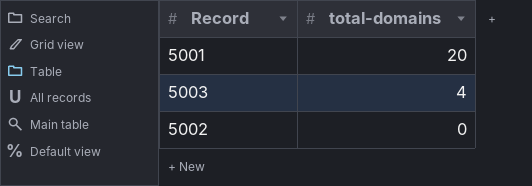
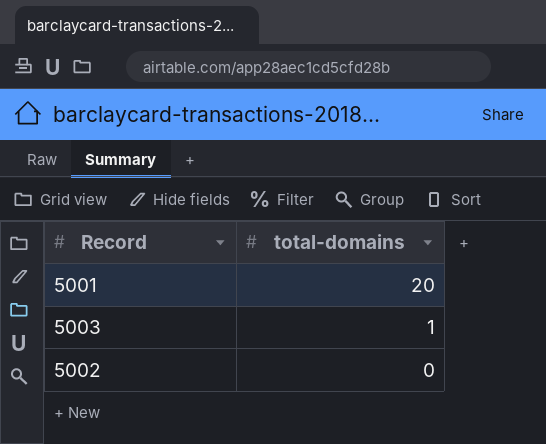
5003 | total-domains: 4 -> 1

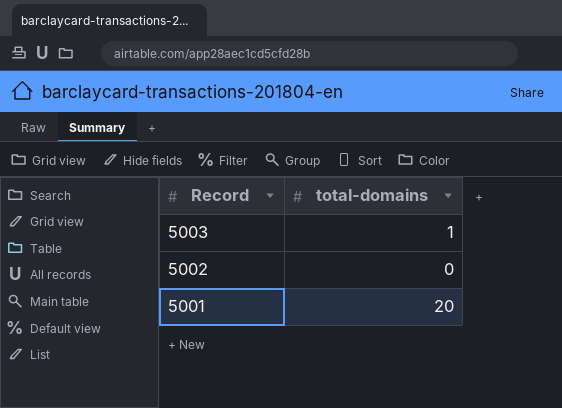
row order: total-domains descending -> Record descending

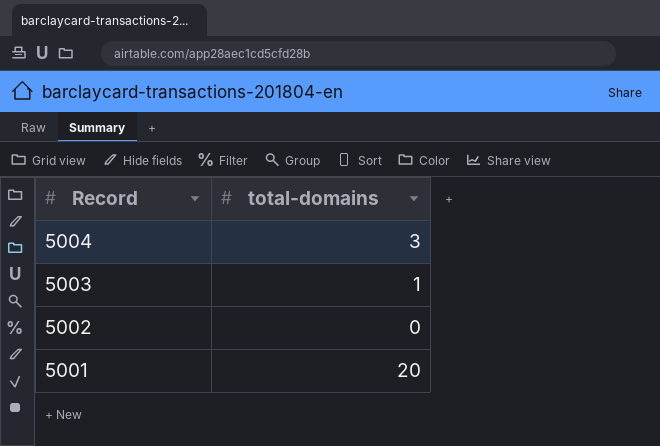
row 5004: none -> 3

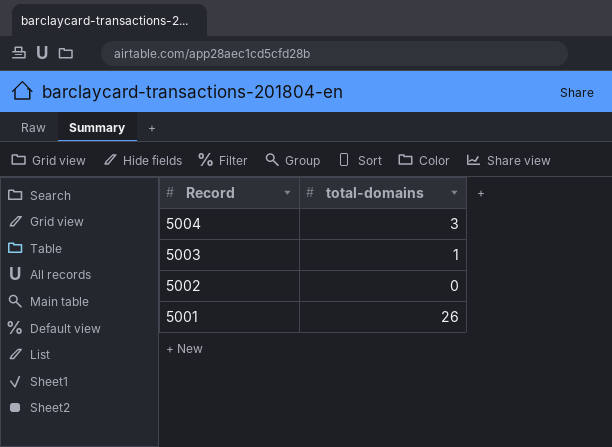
5001 | total-domains: 20 -> 26

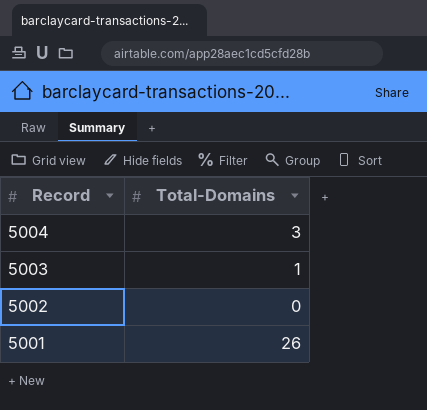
column name: total-domains -> Total-Domains

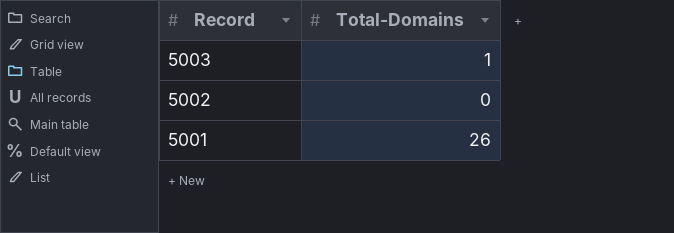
row 5004: 3 -> none

